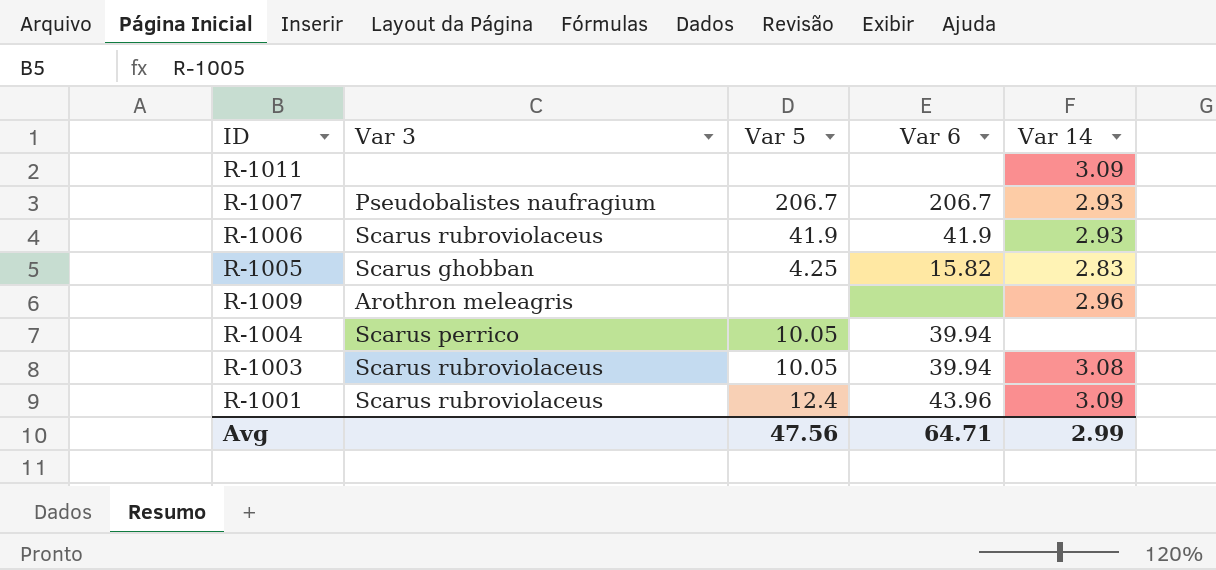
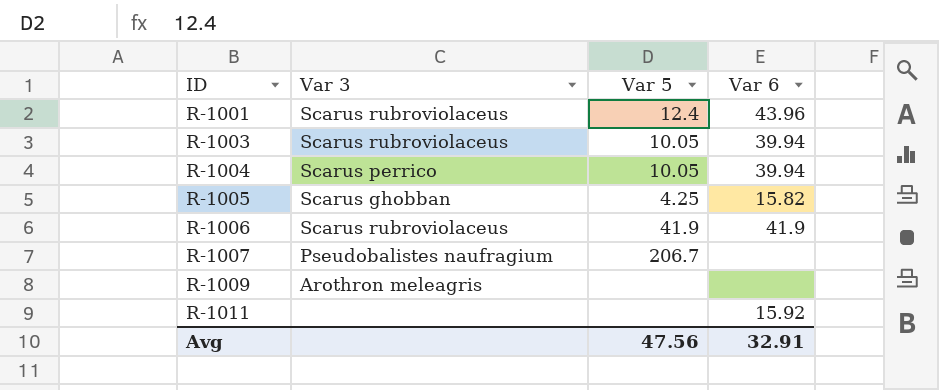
row order: none -> ID ascending
column Var 14 | position: 5 -> none
R-1007 | Var 6: 206.7 -> none
R-1011 | Var 6: none -> 15.92
Avg | Var 6: 64.71 -> 32.91

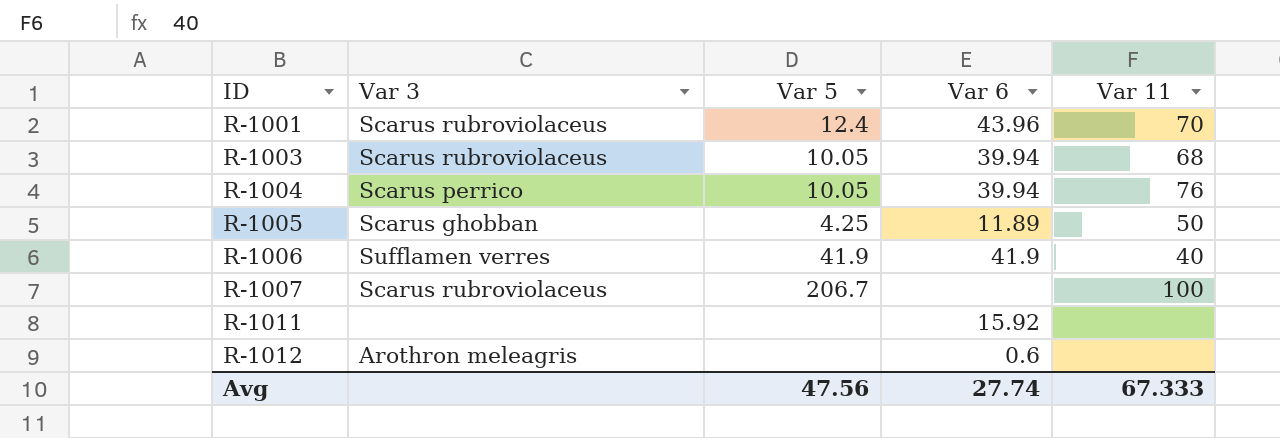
column Var 11 | position: none -> 5
row R-1009: Arothron meleagris | none | none -> none
R-1005 | Var 6: 15.82 -> 11.89
R-1006 | Var 3: Scarus rubroviolaceus -> Sufflamen verres
R-1007 | Var 3: Pseudobalistes naufragium -> Scarus rubroviolaceus
row R-1012: none -> Arothron meleagris | none | 0.6 | none
Avg | Var 6: 32.91 -> 27.74

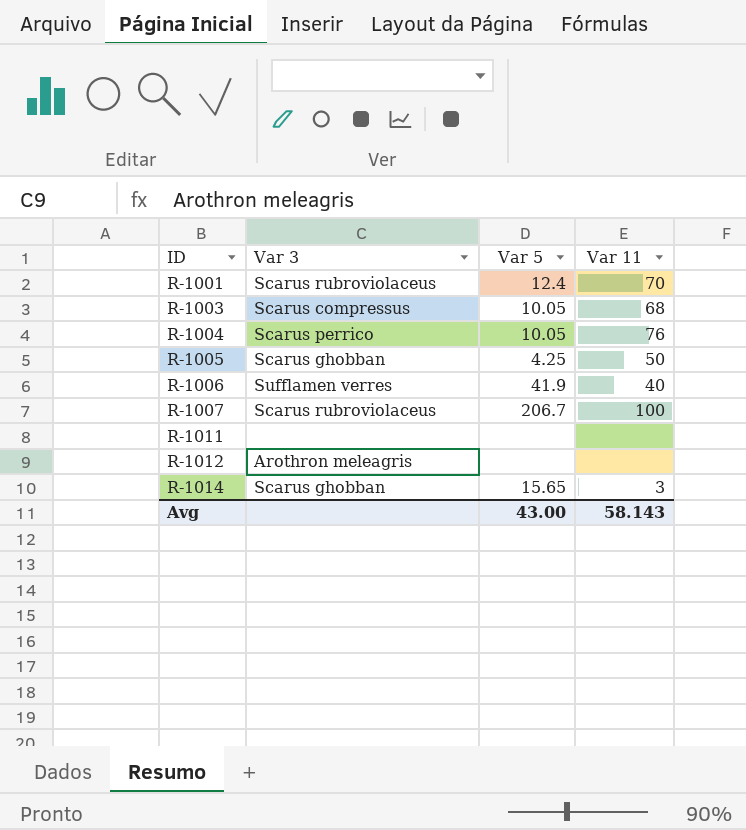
column Var 6 | position: 4 -> none
R-1003 | Var 3: Scarus rubroviolaceus -> Scarus compressus
row R-1014: none -> Scarus ghobban | 15.65 | 3
Avg | Var 5: 47.56 -> 43.00
Avg | Var 11: 67.333 -> 58.143

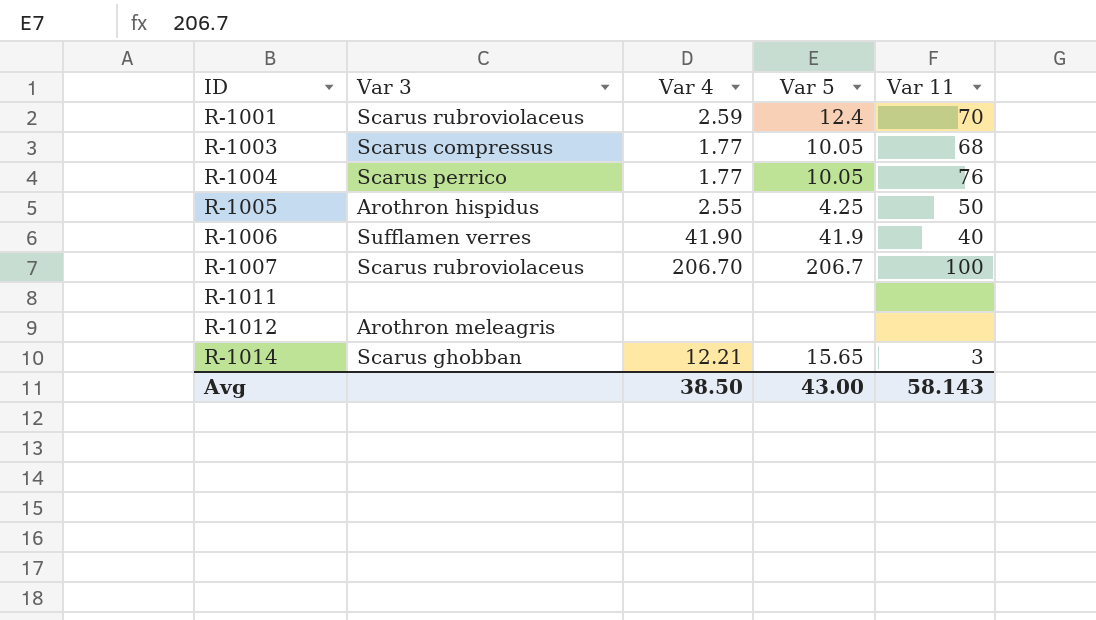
column Var 4 | position: none -> 3
R-1005 | Var 3: Scarus ghobban -> Arothron hispidus

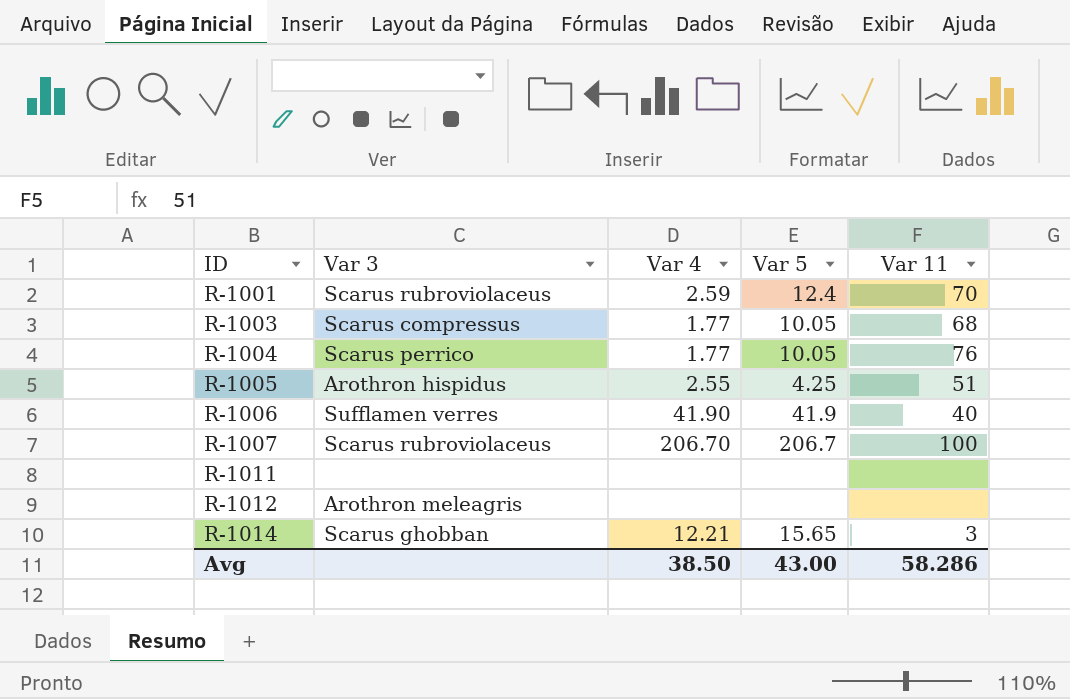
R-1005 | Var 11: 50 -> 51
Avg | Var 11: 58.143 -> 58.286

